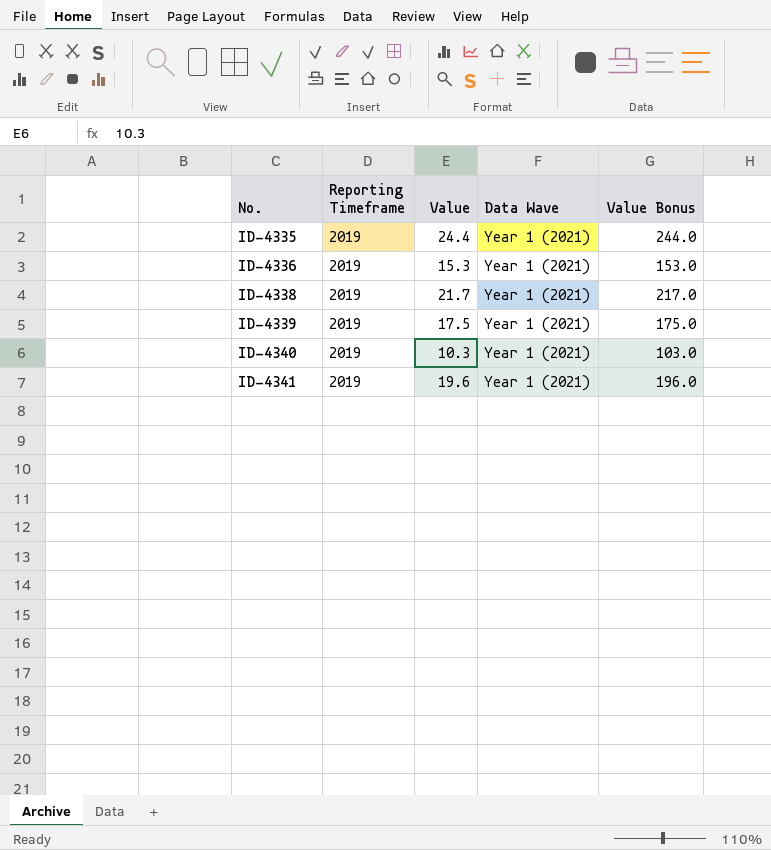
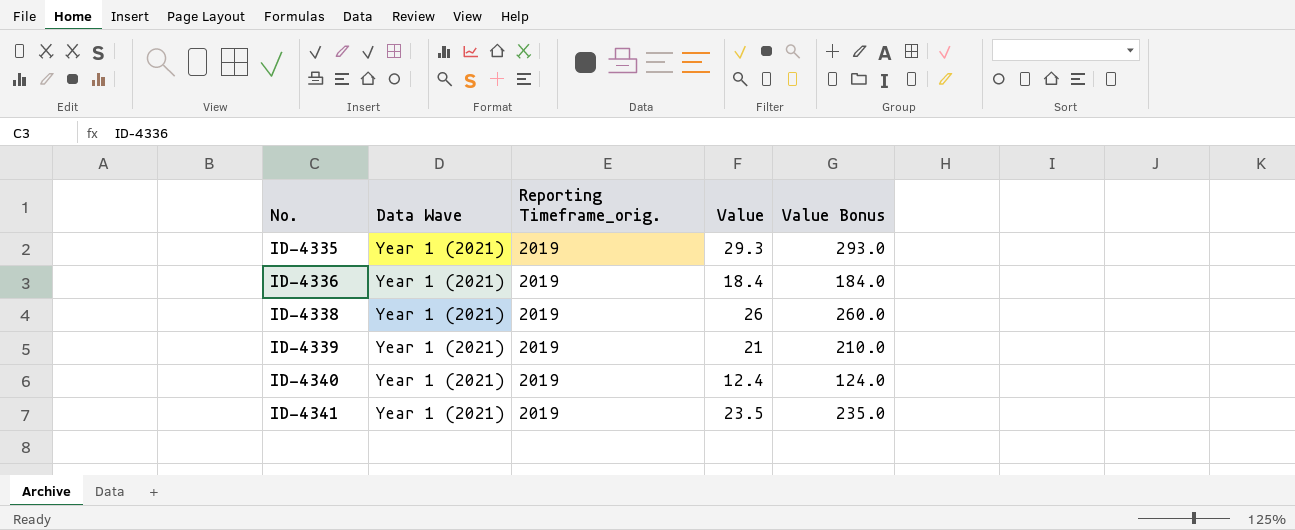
column Data Wave | position: 4 -> 2
column name: Reporting Timeframe -> Reporting Timeframe_orig.
ID-4335 | Value: 24.4 -> 29.3
ID-4335 | Value Bonus: 244.0 -> 293.0
ID-4336 | Value: 15.3 -> 18.4
ID-4336 | Value Bonus: 153.0 -> 184.0
ID-4338 | Value: 21.7 -> 26
ID-4338 | Value Bonus: 217.0 -> 260.0
ID-4339 | Value: 17.5 -> 21
ID-4339 | Value Bonus: 175.0 -> 210.0
ID-4340 | Value: 10.3 -> 12.4
ID-4340 | Value Bonus: 103.0 -> 124.0
ID-4341 | Value: 19.6 -> 23.5
ID-4341 | Value Bonus: 196.0 -> 235.0

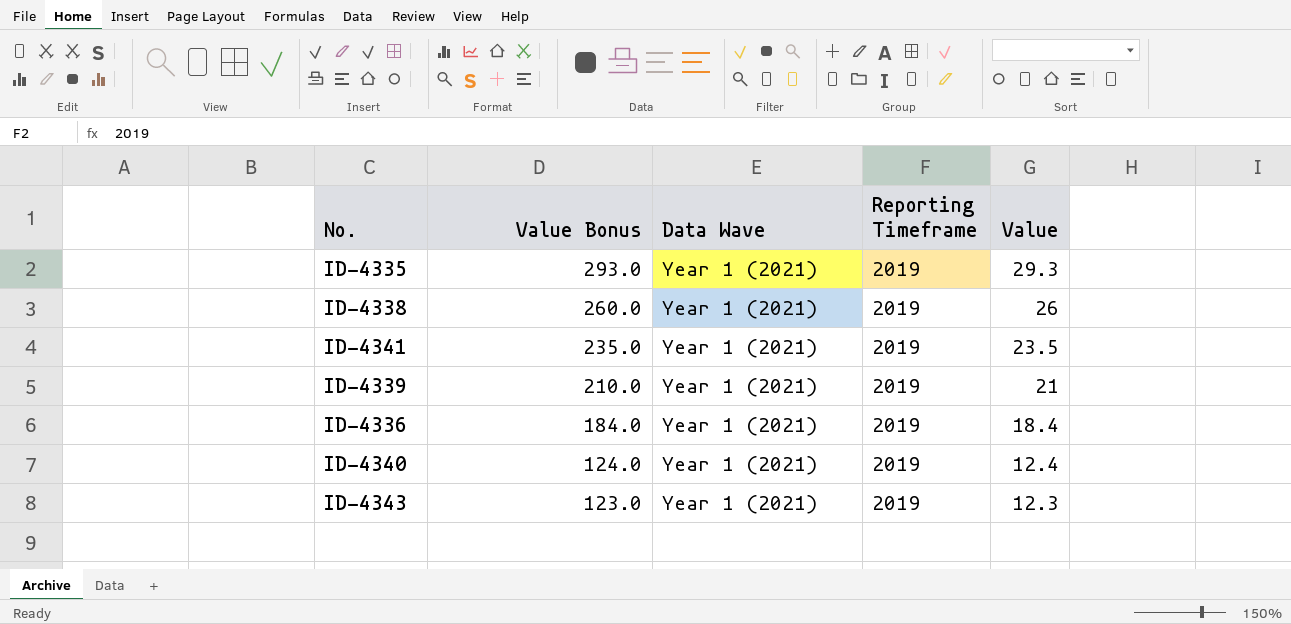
row order: No. ascending -> Value Bonus descending
column Value Bonus | position: 5 -> 2
column name: Reporting Timeframe_orig. -> Reporting Timeframe
row ID-4343: none -> 123.0 | Year 1 (2021) | 2019 | 12.3

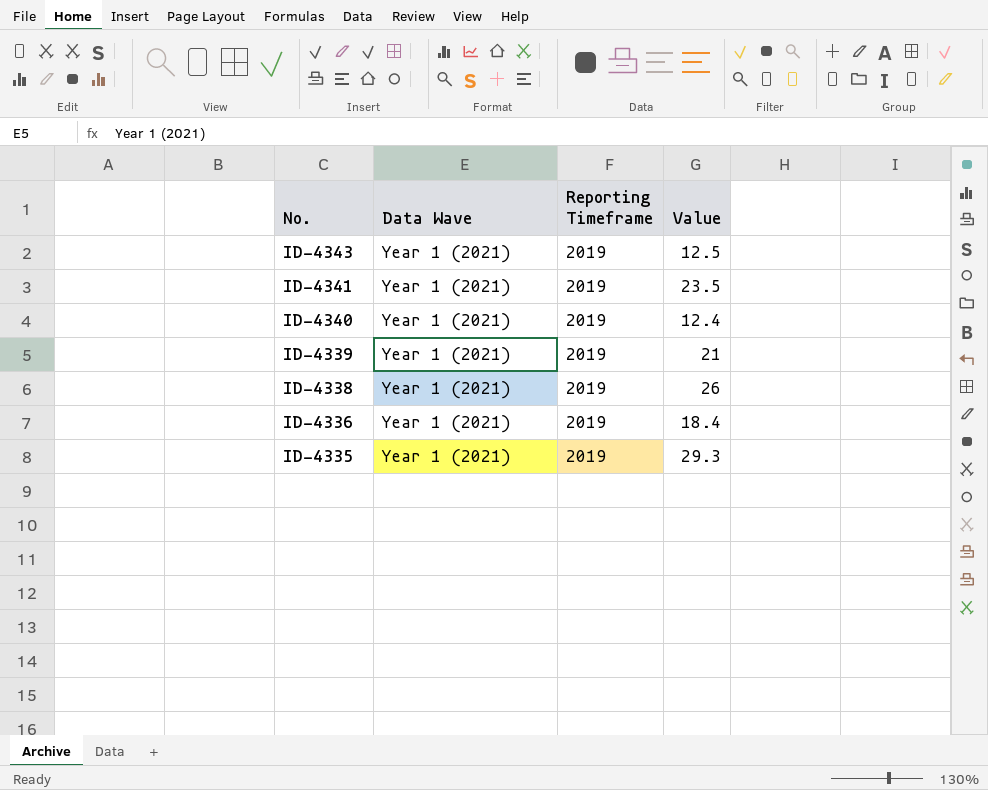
row order: Value Bonus descending -> No. descending
column Value Bonus | formula: [Value] * 10 -> none
ID-4343 | Value: 12.3 -> 12.5

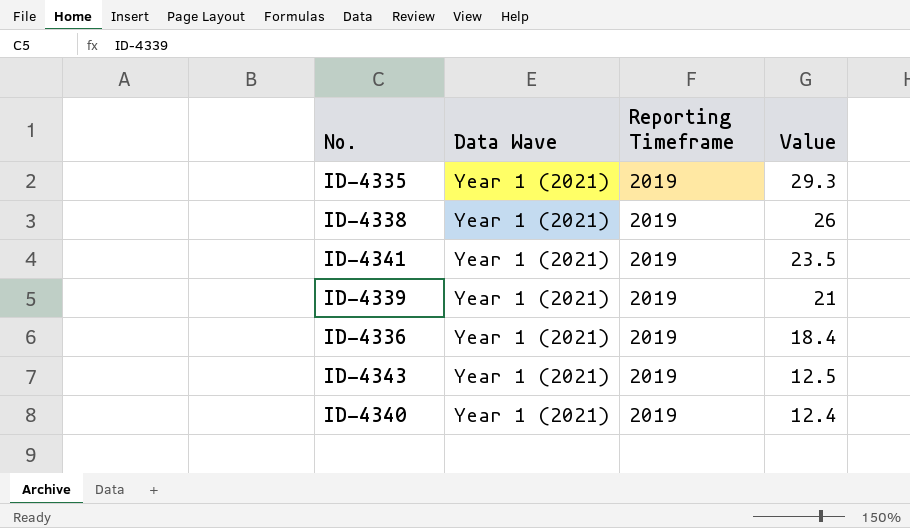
row order: No. descending -> Value descending

